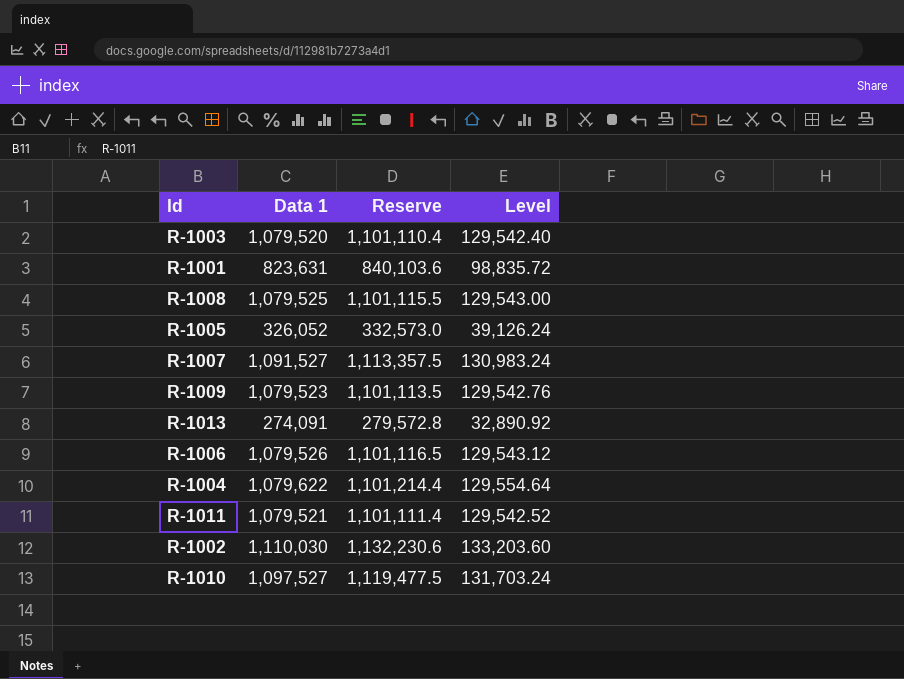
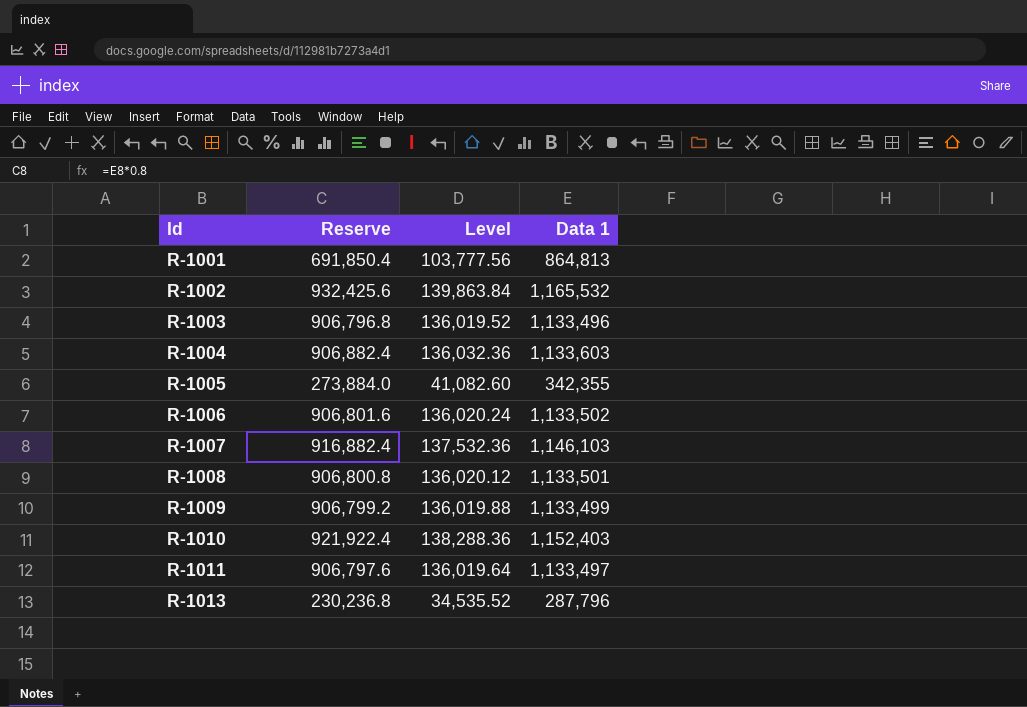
row order: none -> Id ascending
column Reserve | formula: [Data 1] * 1.02 -> [Data 1] * 0.8
column Data 1 | position: 2 -> 4
R-1001 | Level: 98,835.72 -> 103,777.56
R-1001 | Data 1: 823,631 -> 864,813
R-1002 | Level: 133,203.60 -> 139,863.84
R-1002 | Data 1: 1,110,030 -> 1,165,532
R-1003 | Level: 129,542.40 -> 136,019.52
R-1003 | Data 1: 1,079,520 -> 1,133,496
R-1004 | Level: 129,554.64 -> 136,032.36
R-1004 | Data 1: 1,079,622 -> 1,133,603
R-1005 | Level: 39,126.24 -> 41,082.60
R-1005 | Data 1: 326,052 -> 342,355
R-1006 | Level: 129,543.12 -> 136,020.24
R-1006 | Data 1: 1,079,526 -> 1,133,502
R-1007 | Level: 130,983.24 -> 137,532.36
R-1007 | Data 1: 1,091,527 -> 1,146,103
R-1008 | Level: 129,543.00 -> 136,020.12
R-1008 | Data 1: 1,079,525 -> 1,133,501
R-1009 | Level: 129,542.76 -> 136,019.88
R-1009 | Data 1: 1,079,523 -> 1,133,499
R-1010 | Level: 131,703.24 -> 138,288.36
R-1010 | Data 1: 1,097,527 -> 1,152,403
R-1011 | Level: 129,542.52 -> 136,019.64
R-1011 | Data 1: 1,079,521 -> 1,133,497
R-1013 | Level: 32,890.92 -> 34,535.52
R-1013 | Data 1: 274,091 -> 287,796

